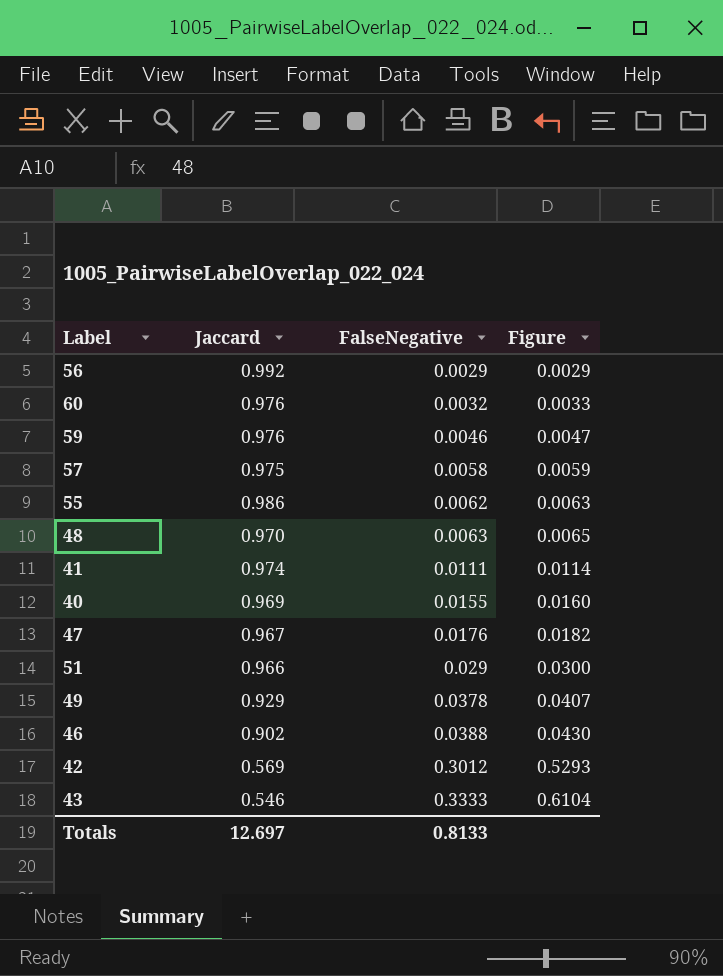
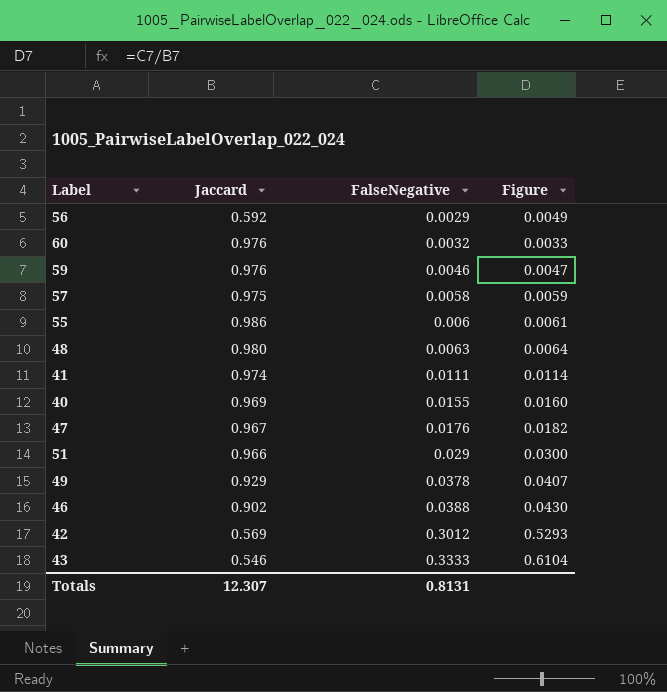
56 | Jaccard: 0.992 -> 0.592
56 | Figure: 0.0029 -> 0.0049
55 | FalseNegative: 0.0062 -> 0.006
55 | Figure: 0.0063 -> 0.0061
48 | Jaccard: 0.970 -> 0.980
48 | Figure: 0.0065 -> 0.0064
Totals | Jaccard: 12.697 -> 12.307
Totals | FalseNegative: 0.8133 -> 0.8131

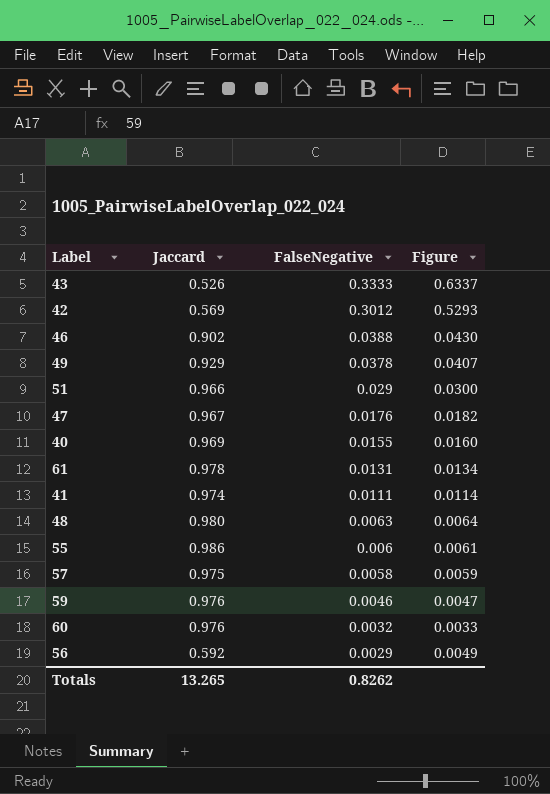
row order: FalseNegative ascending -> FalseNegative descending
43 | Jaccard: 0.546 -> 0.526
43 | Figure: 0.6104 -> 0.6337
row 61: none -> 0.978 | 0.0131 | 0.0134
Totals | Jaccard: 12.307 -> 13.265
Totals | FalseNegative: 0.8131 -> 0.8262

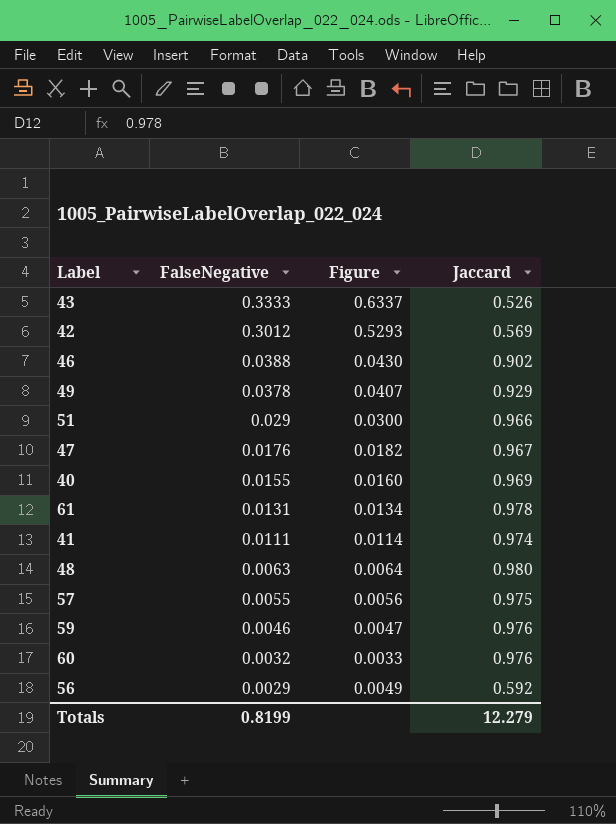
column Jaccard | position: 2 -> 4
row 55: 0.986 | 0.006 | 0.0061 -> none
57 | FalseNegative: 0.0058 -> 0.0055
57 | Figure: 0.0059 -> 0.0056
Totals | FalseNegative: 0.8262 -> 0.8199
Totals | Jaccard: 13.265 -> 12.279

